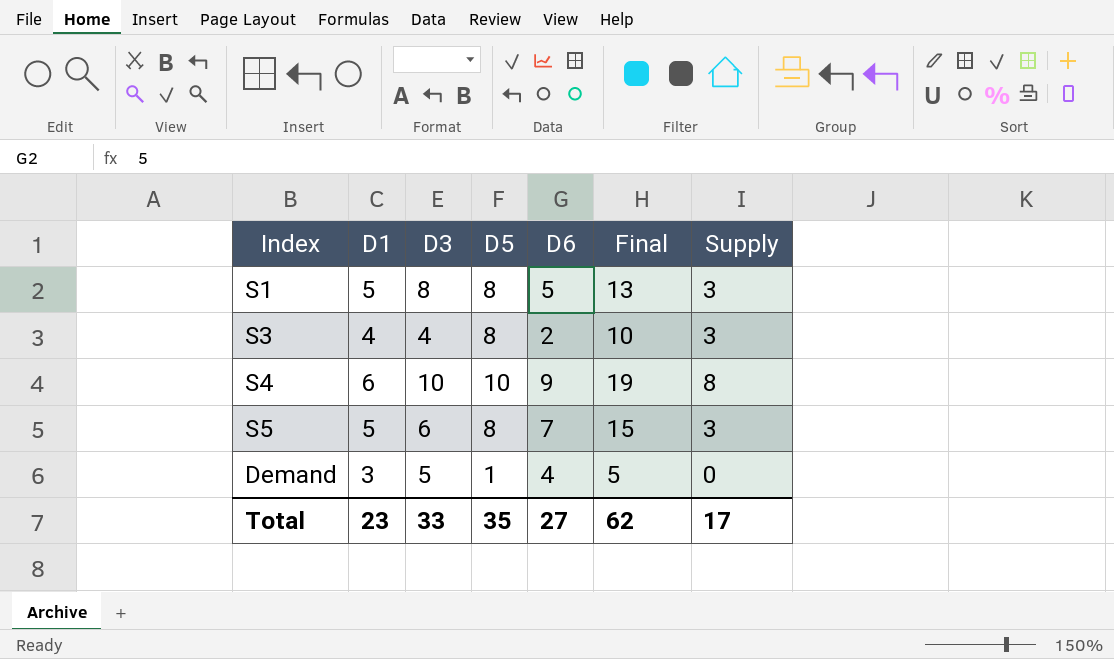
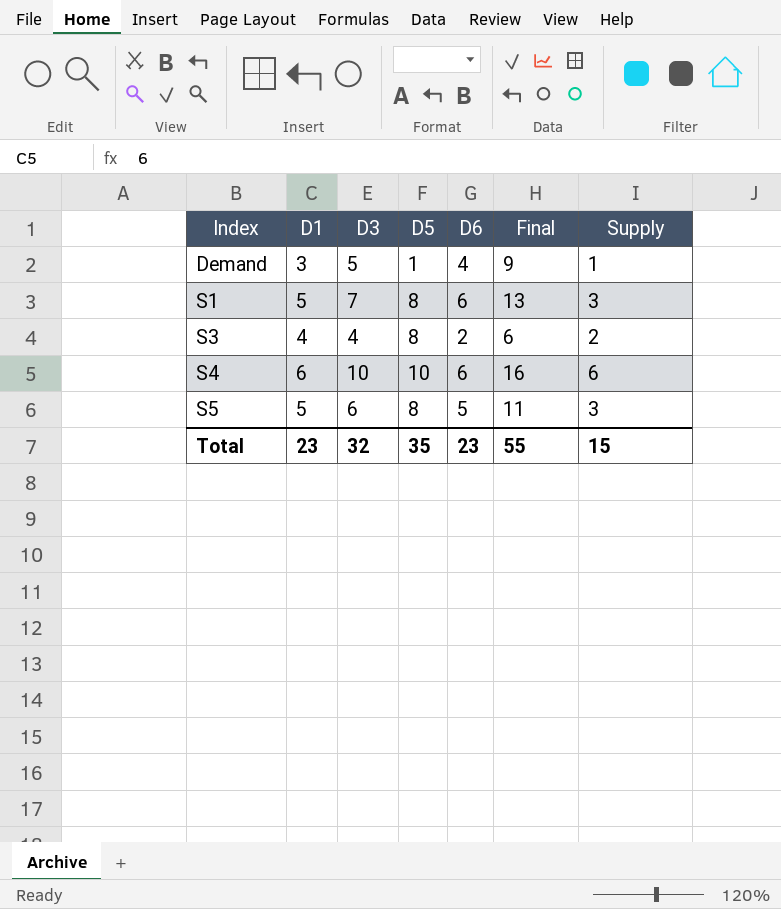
row order: none -> Index ascending
column Final | formula: [D5] + [D6] -> [D3] + [D6]
Demand | Supply: 0 -> 1
S1 | D3: 8 -> 7
S1 | D6: 5 -> 6
S3 | Supply: 3 -> 2
S4 | D6: 9 -> 6
S4 | Supply: 8 -> 6
S5 | D6: 7 -> 5
Total | D3: 33 -> 32
Total | D6: 27 -> 23
Total | Final: 62 -> 55
Total | Supply: 17 -> 15

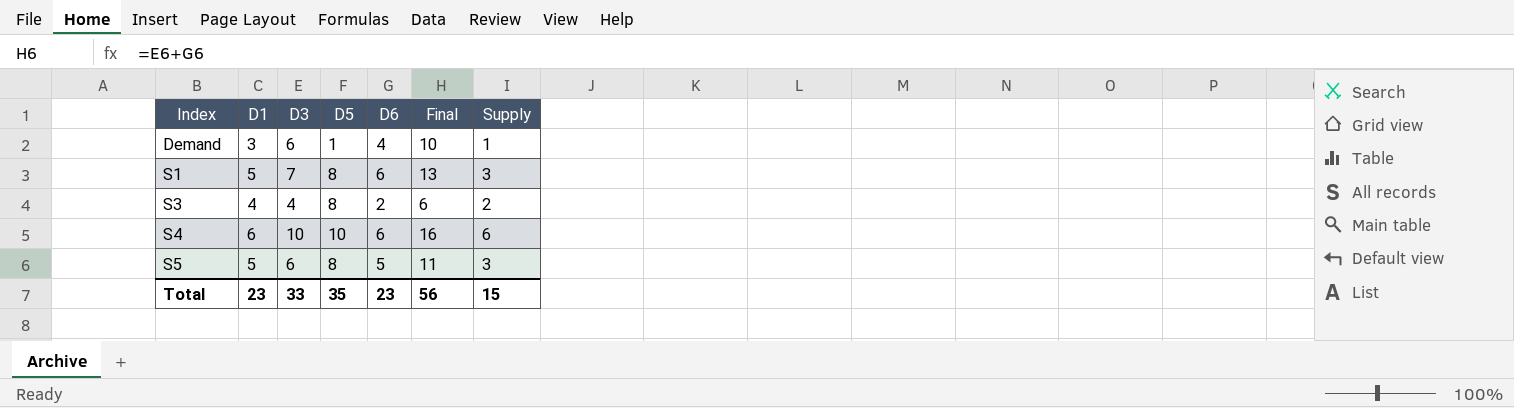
Demand | D3: 5 -> 6
Demand | Final: 9 -> 10
Total | D3: 32 -> 33
Total | Final: 55 -> 56

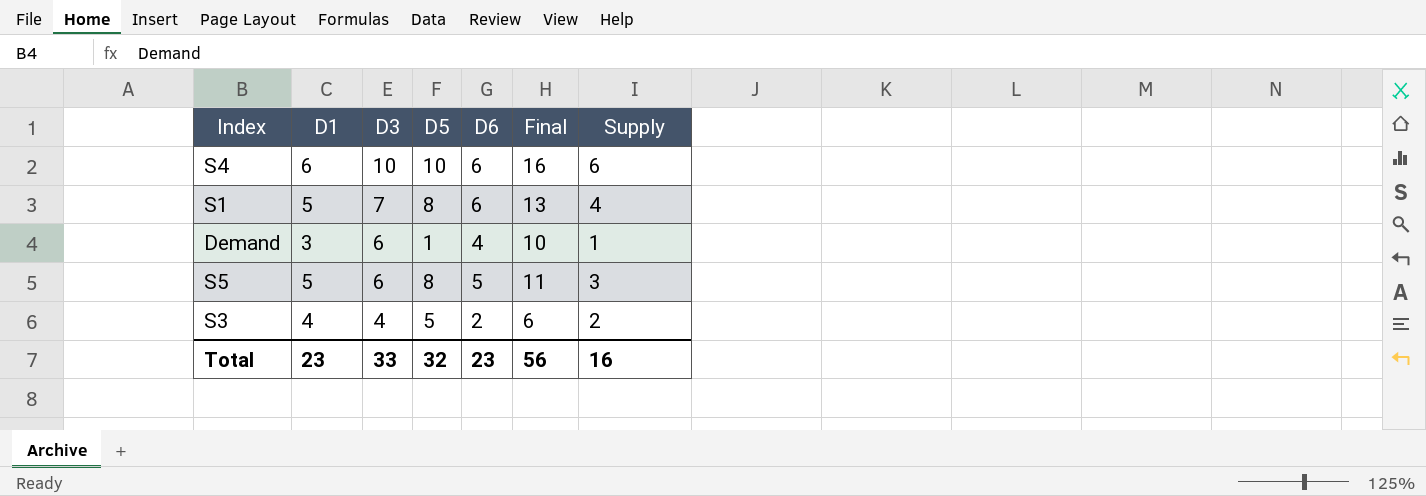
row order: Index ascending -> D3 descending
S1 | Supply: 3 -> 4
S3 | D5: 8 -> 5
Total | D5: 35 -> 32
Total | Supply: 15 -> 16

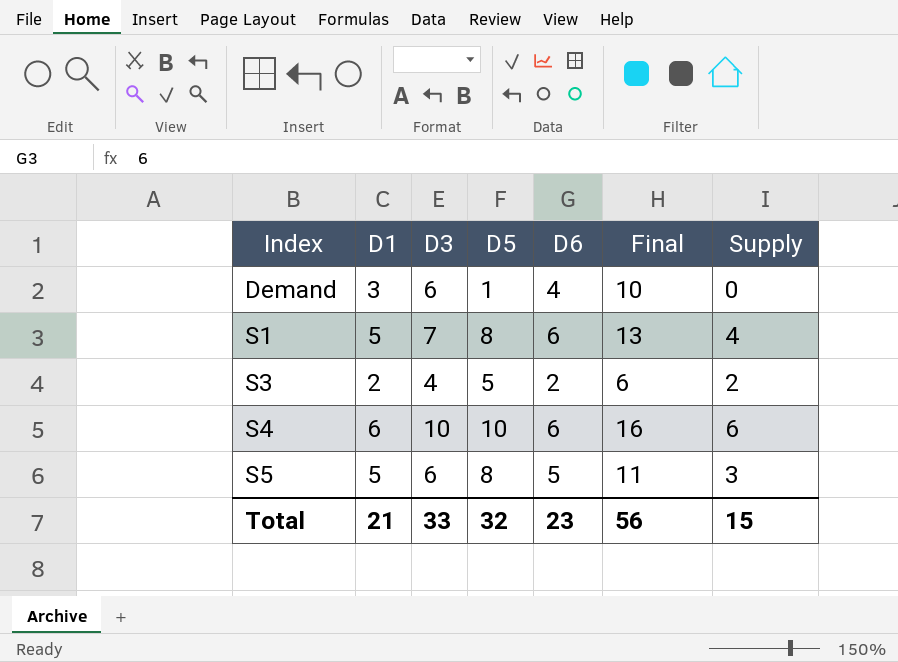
row order: D3 descending -> Index ascending
Demand | Supply: 1 -> 0
S3 | D1: 4 -> 2
Total | D1: 23 -> 21
Total | Supply: 16 -> 15

